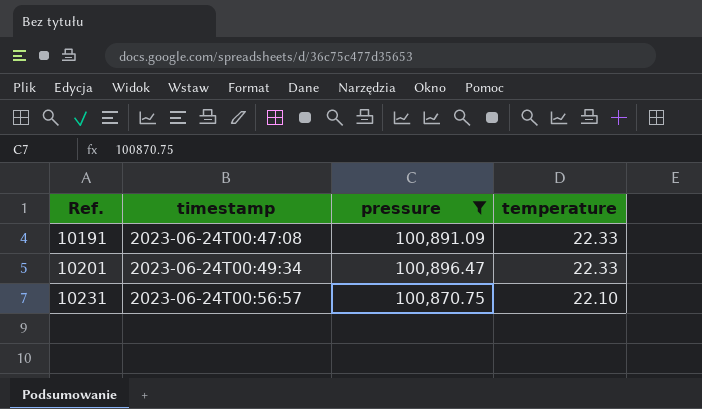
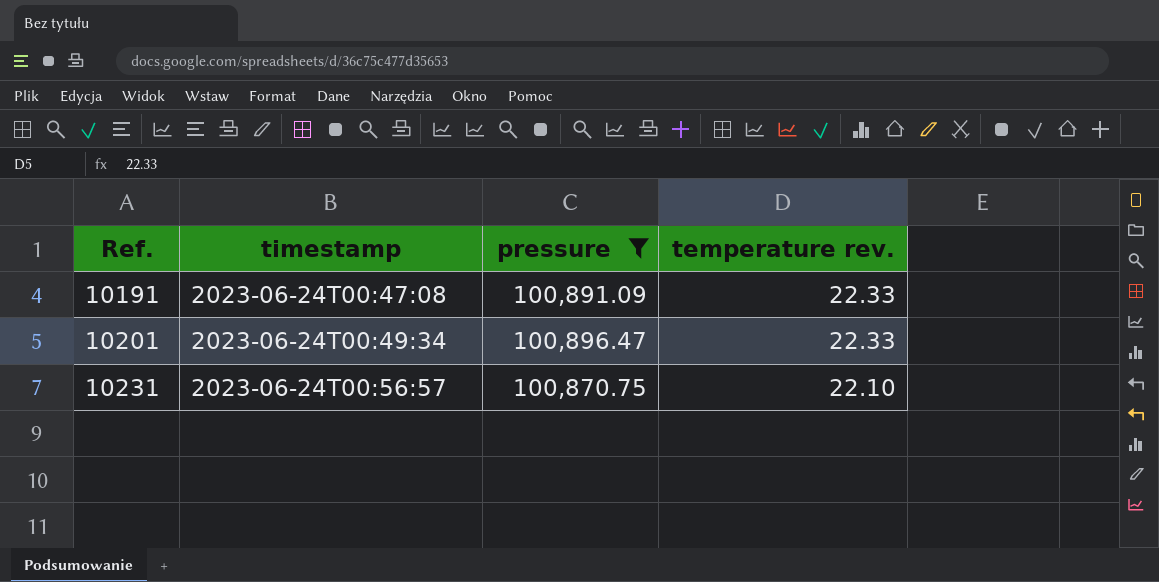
column name: temperature -> temperature rev.

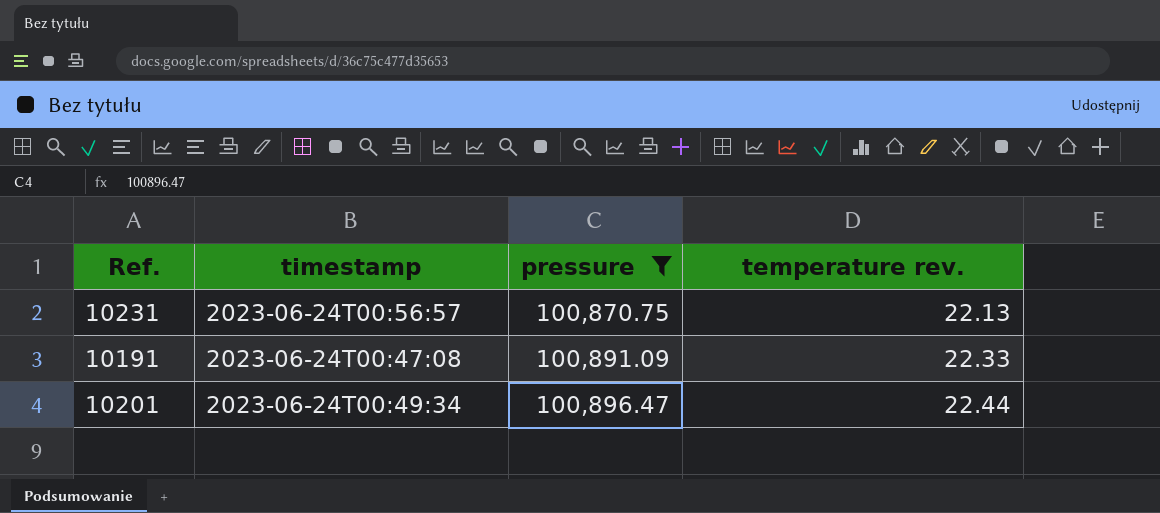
row order: Ref. ascending -> pressure ascending
10231 | temperature rev.: 22.10 -> 22.13
10201 | temperature rev.: 22.33 -> 22.44

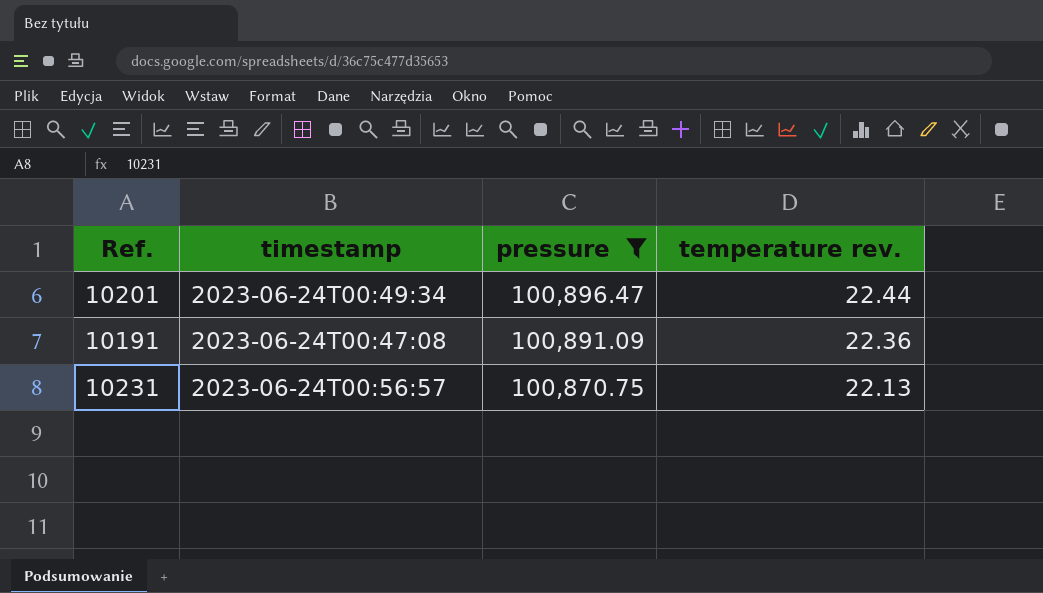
row order: pressure ascending -> pressure descending
10191 | temperature rev.: 22.33 -> 22.36

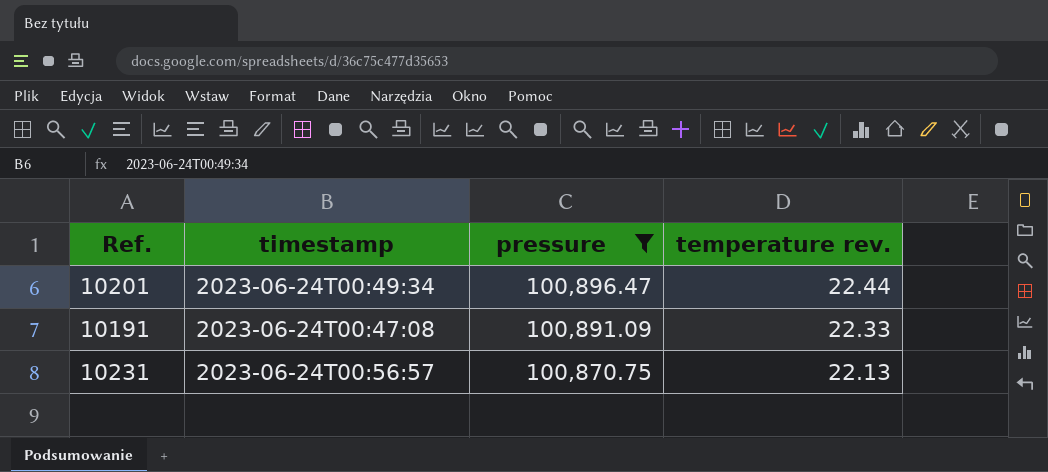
10191 | temperature rev.: 22.36 -> 22.33

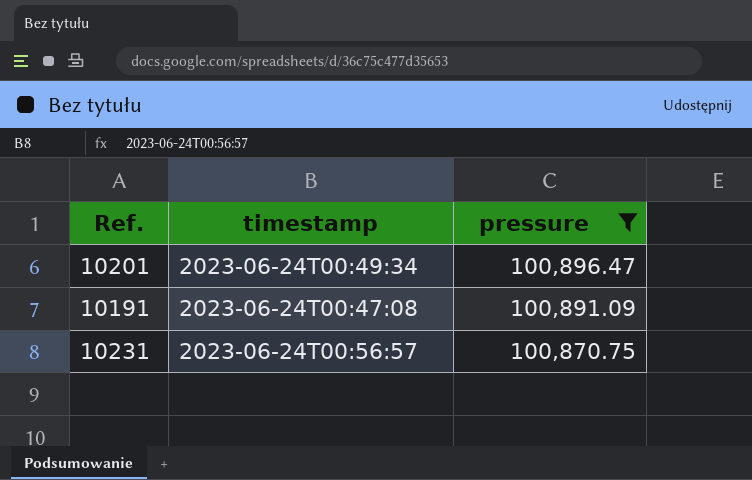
column temperature rev. | position: 4 -> none

